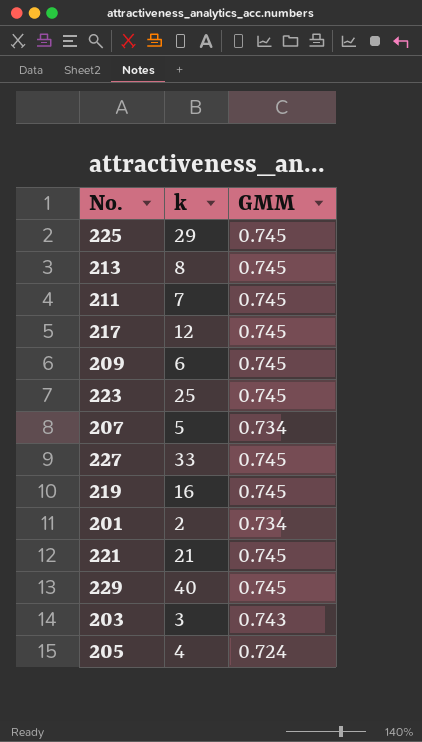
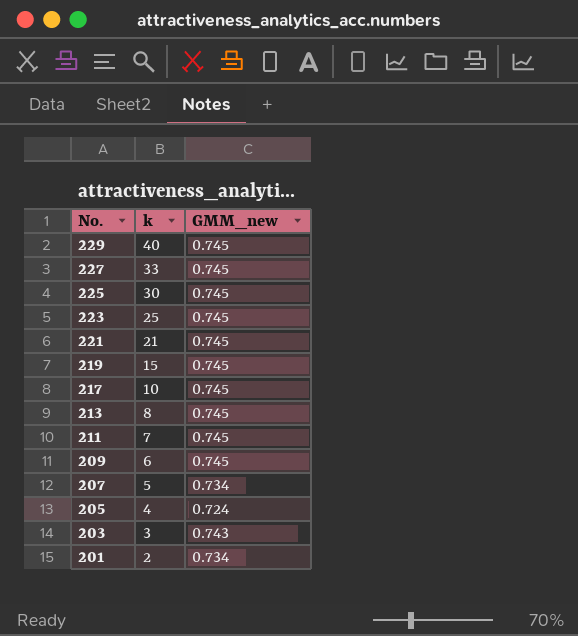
row order: none -> No. descending
column name: GMM -> GMM_new
225 | k: 29 -> 30
219 | k: 16 -> 15
217 | k: 12 -> 10

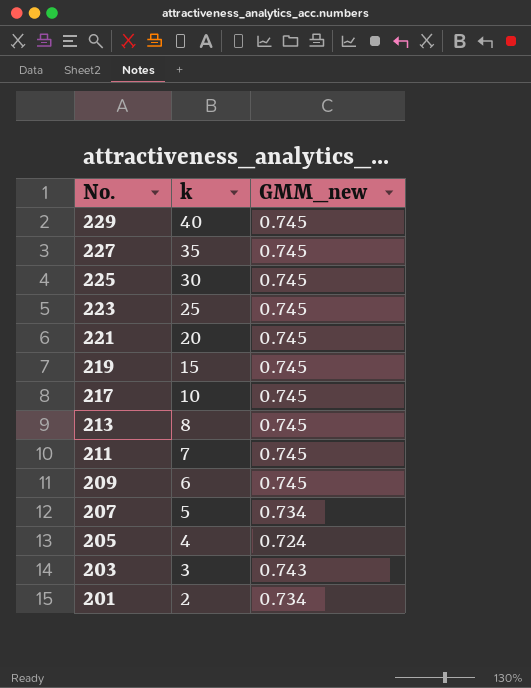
227 | k: 33 -> 35
221 | k: 21 -> 20

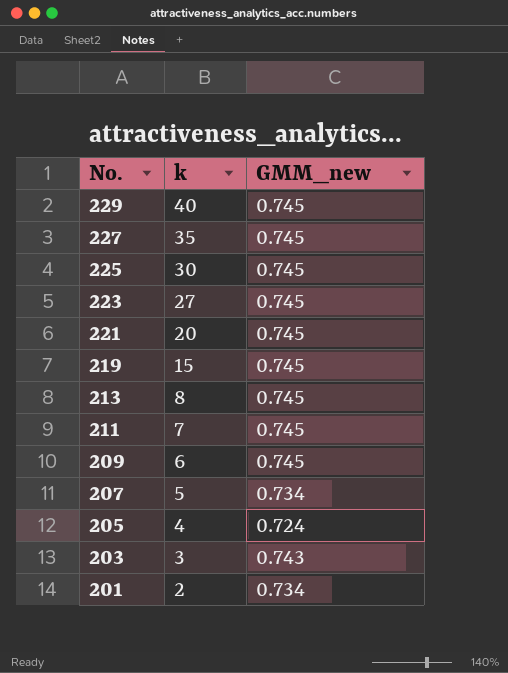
row 217: 10 | 0.745 -> none
223 | k: 25 -> 27

